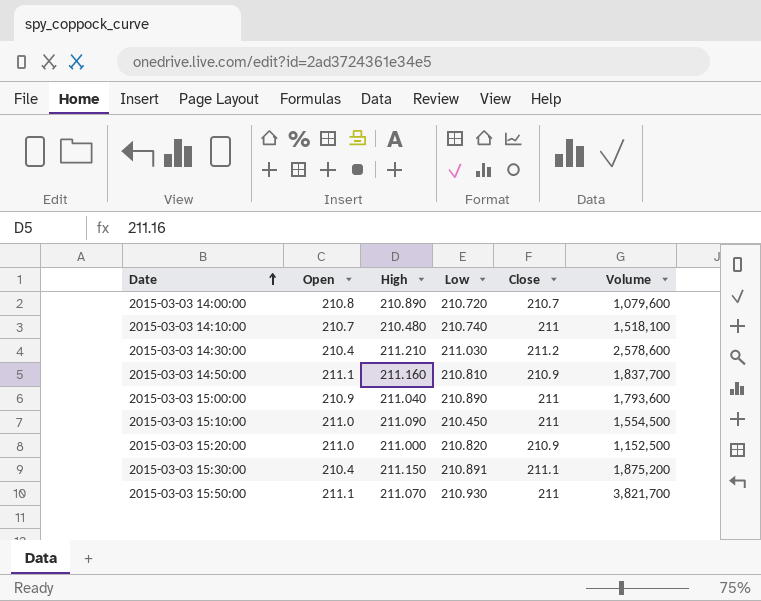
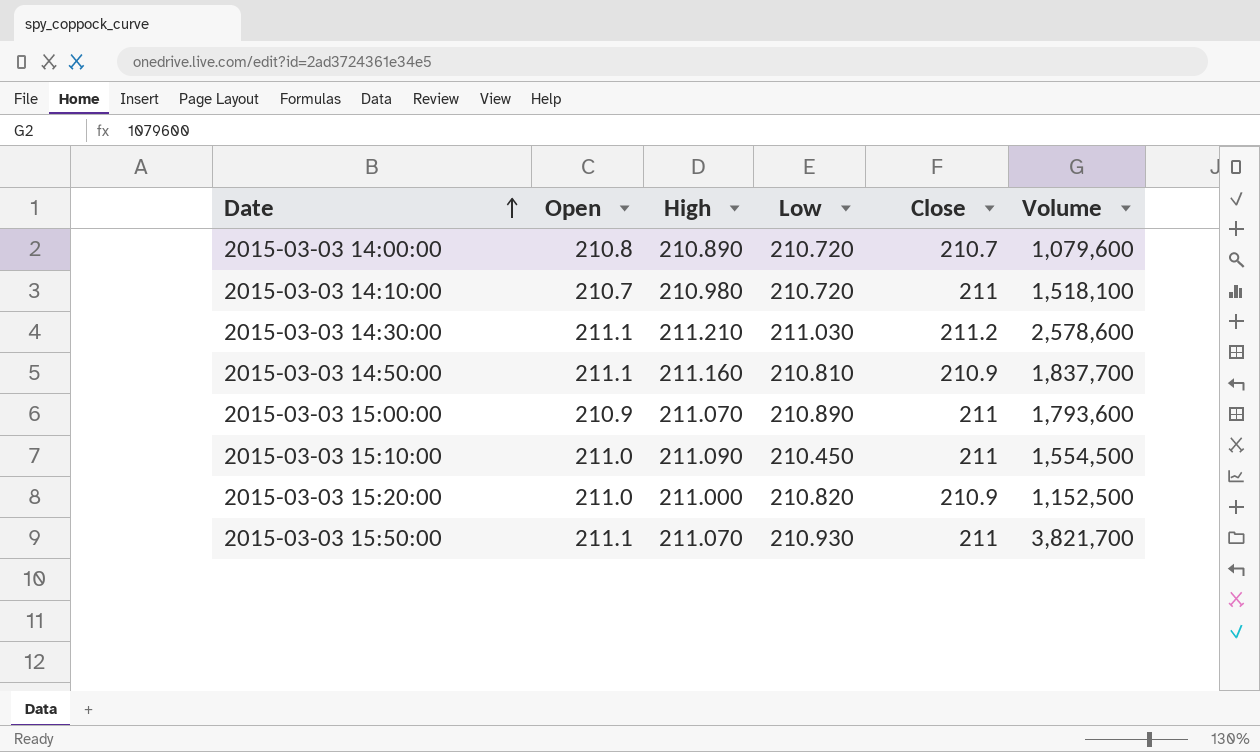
row 2015-03-03 15:30:00: 210.4 | 211.150 | 210.891 | 211.1 | 1,875,200 -> none
2015-03-03 14:10:00 | High: 210.480 -> 210.980
2015-03-03 14:10:00 | Low: 210.740 -> 210.720
2015-03-03 14:30:00 | Open: 210.4 -> 211.1
2015-03-03 15:00:00 | High: 211.040 -> 211.070

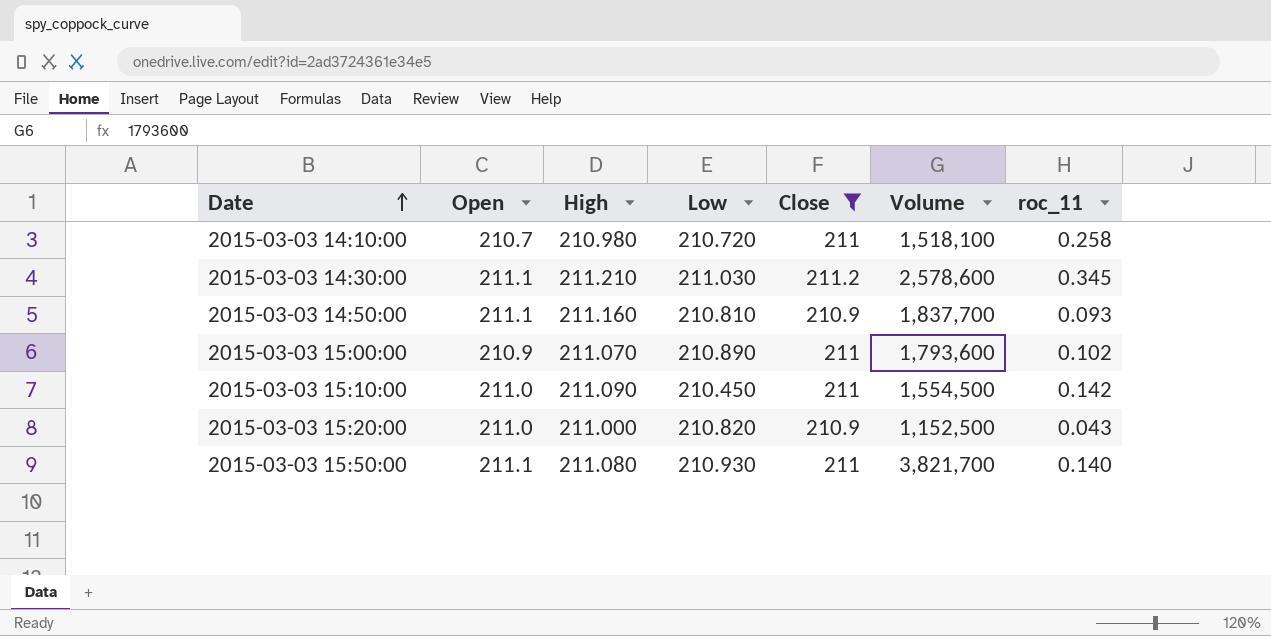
filter: none -> Close != 210.7
column roc_11 | position: none -> 7
2015-03-03 15:50:00 | High: 211.070 -> 211.080

